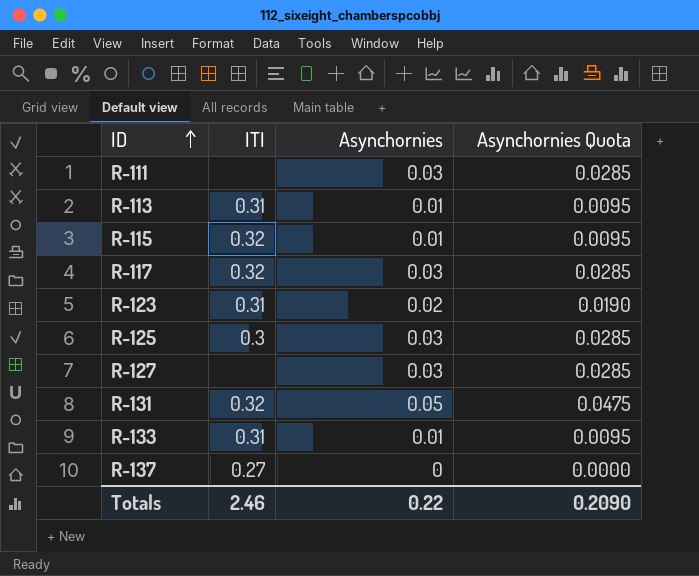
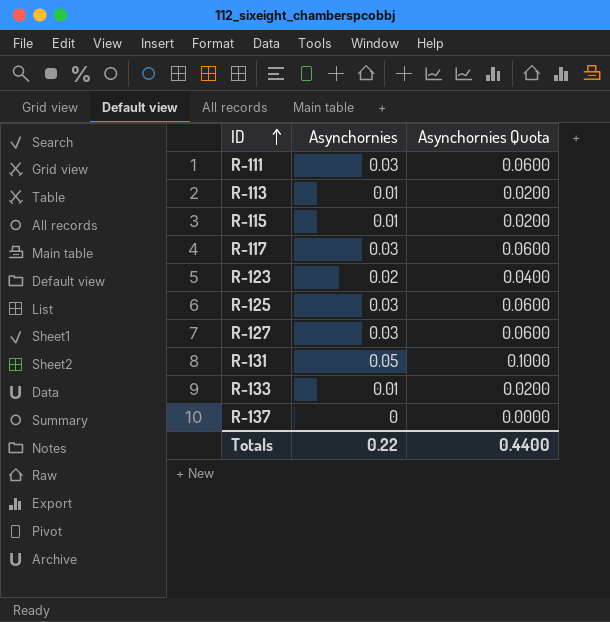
column ITI | position: 2 -> none
column Asynchornies Quota | formula: [Asynchornies] * 0.95 -> [Asynchornies] * 2
Totals | Asynchornies Quota: 0.2090 -> 0.4400

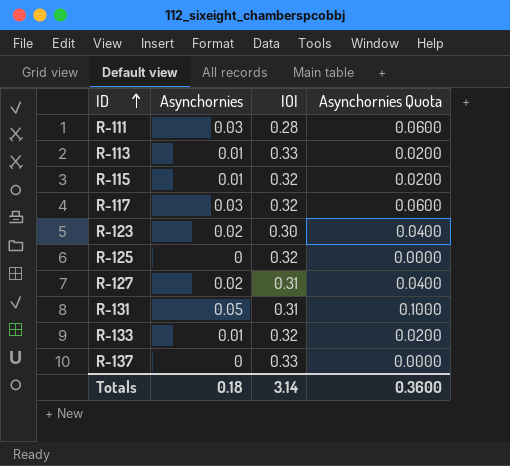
column IOI | position: none -> 3
R-125 | Asynchornies: 0.03 -> 0
R-125 | Asynchornies Quota: 0.0600 -> 0.0000
R-127 | Asynchornies: 0.03 -> 0.02
R-127 | Asynchornies Quota: 0.0600 -> 0.0400
Totals | Asynchornies: 0.22 -> 0.18
Totals | Asynchornies Quota: 0.4400 -> 0.3600

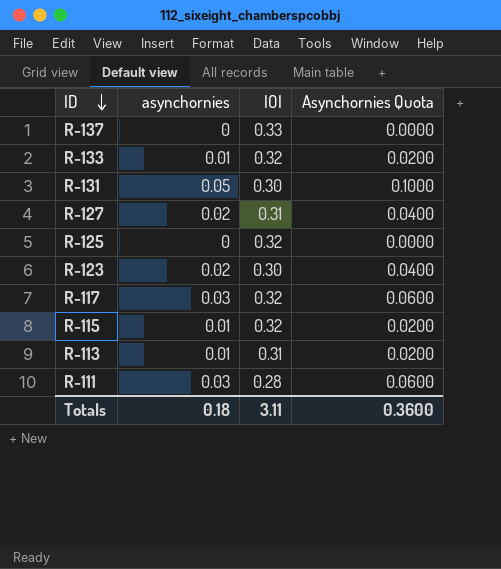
row order: ID ascending -> ID descending
column name: Asynchornies -> asynchornies
R-131 | IOI: 0.31 -> 0.30
R-113 | IOI: 0.33 -> 0.31
Totals | IOI: 3.14 -> 3.11

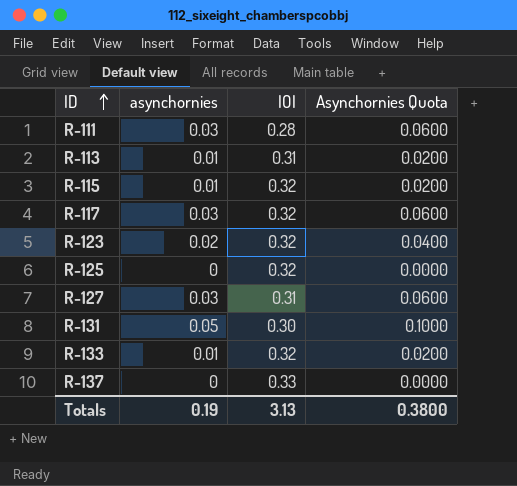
row order: ID descending -> ID ascending
R-123 | IOI: 0.30 -> 0.32
R-127 | asynchornies: 0.02 -> 0.03
R-127 | Asynchornies Quota: 0.0400 -> 0.0600
Totals | asynchornies: 0.18 -> 0.19
Totals | IOI: 3.11 -> 3.13
Totals | Asynchornies Quota: 0.3600 -> 0.3800

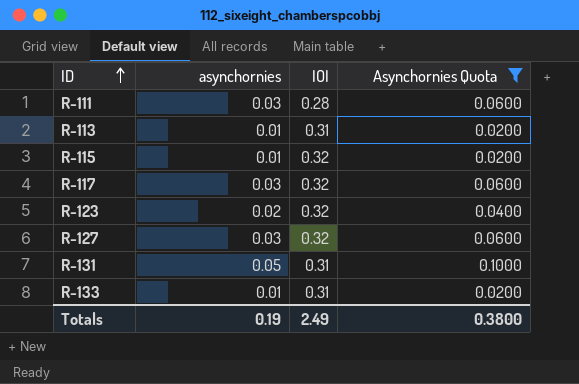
filter: none -> Asynchornies Quota != 0.0000
R-127 | IOI: 0.31 -> 0.32
R-131 | IOI: 0.30 -> 0.31
R-133 | IOI: 0.32 -> 0.31
Totals | IOI: 3.13 -> 2.49

